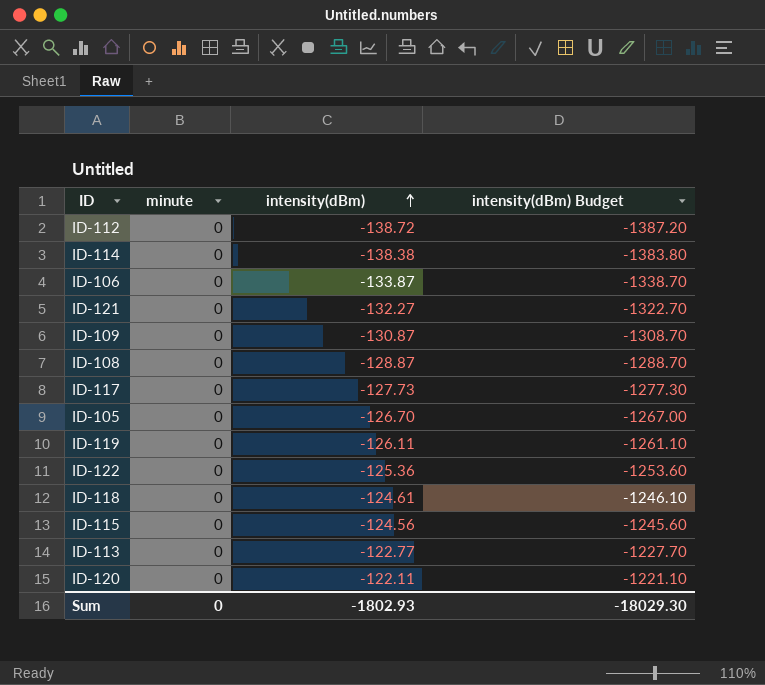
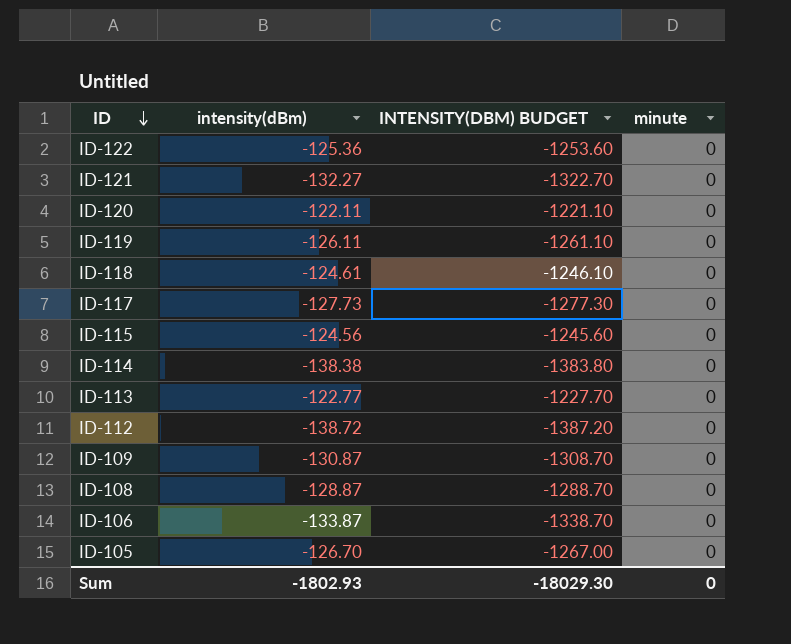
row order: intensity(dBm) ascending -> ID descending
column name: intensity(dBm) Budget -> INTENSITY(DBM) BUDGET
column minute | position: 2 -> 4

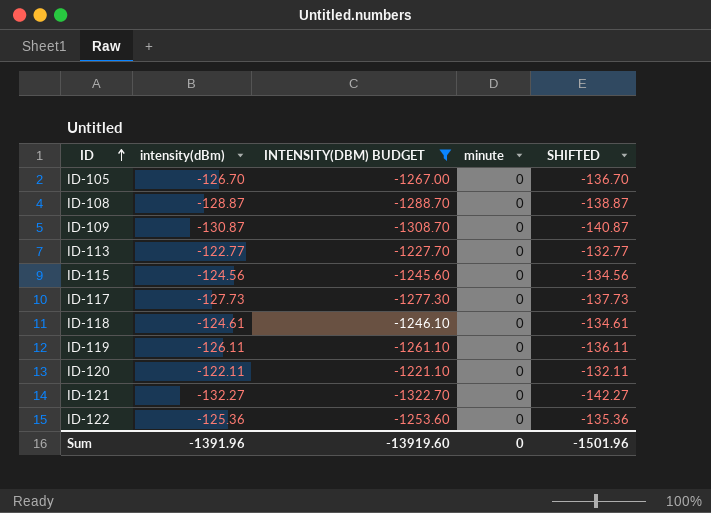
filter: none -> INTENSITY(DBM) BUDGET >= -1322.70
row order: ID descending -> ID ascending
column SHIFTED | formula: none -> [intensity(dBm)] - 10
Sum | intensity(dBm): -1802.93 -> -1391.96
Sum | INTENSITY(DBM) BUDGET: -18029.30 -> -13919.60

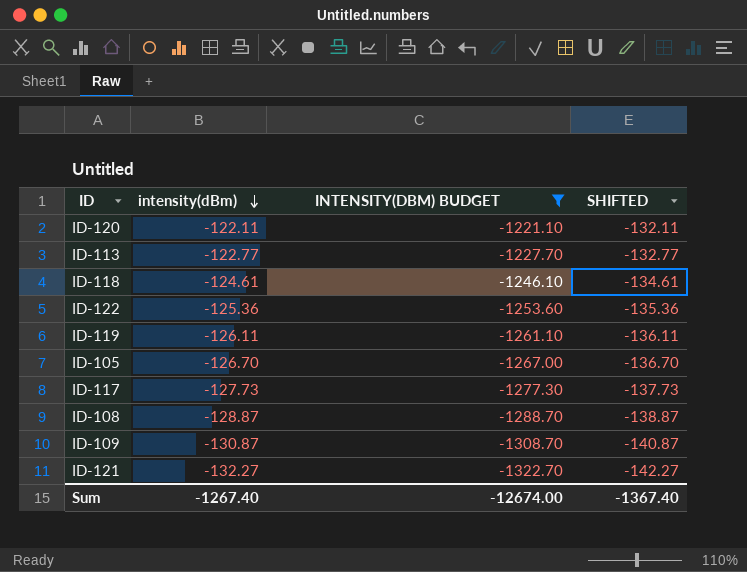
row order: ID ascending -> intensity(dBm) descending
column minute | position: 4 -> none
row ID-115: -124.56 | -1245.60 | 0 | -134.56 -> none
Sum | intensity(dBm): -1391.96 -> -1267.40
Sum | INTENSITY(DBM) BUDGET: -13919.60 -> -12674.00
Sum | SHIFTED: -1501.96 -> -1367.40

